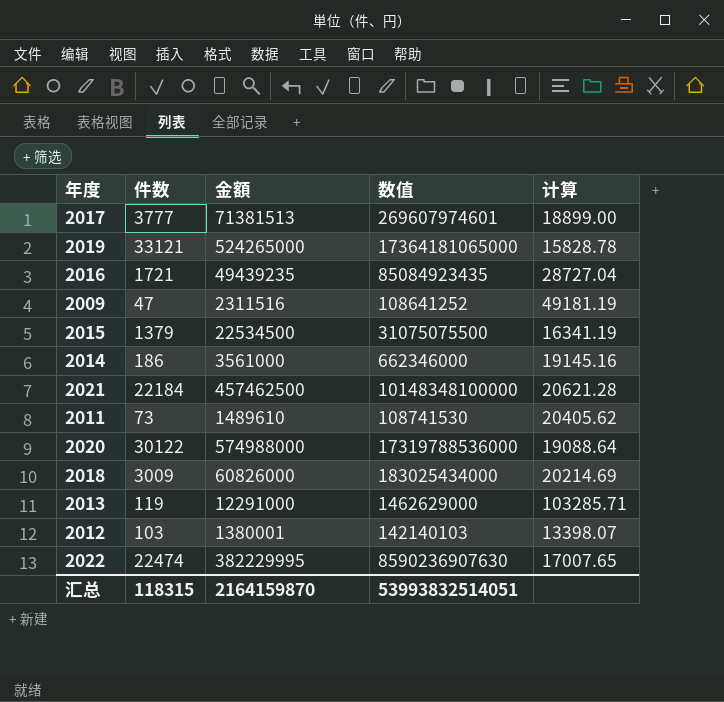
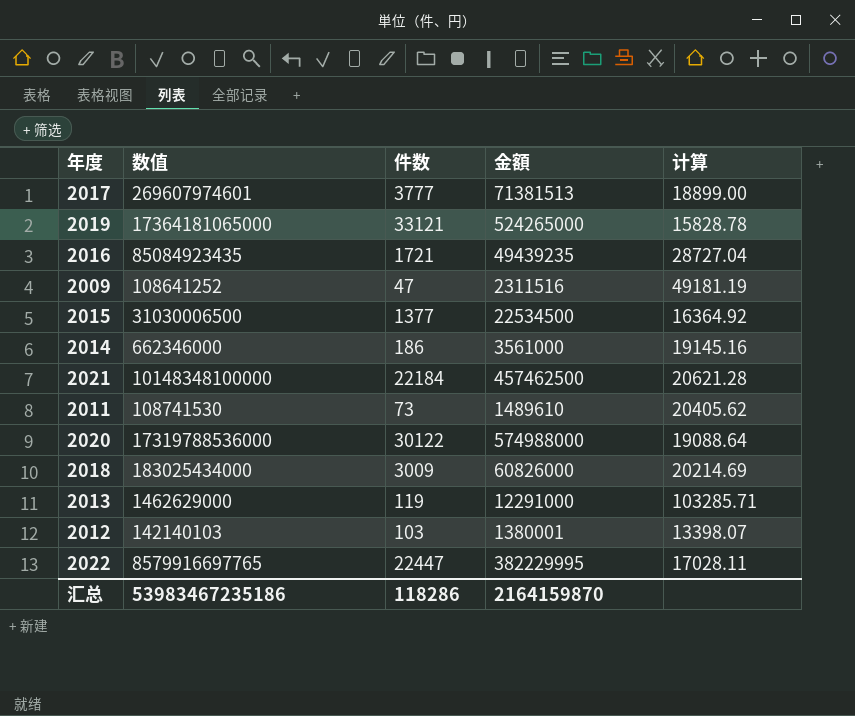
column 数值 | position: 4 -> 2
2015 | 数值: 31075075500 -> 31030006500
2015 | 件数: 1379 -> 1377
2015 | 计算: 16341.19 -> 16364.92
2022 | 数值: 8590236907630 -> 8579916697765
2022 | 件数: 22474 -> 22447
2022 | 计算: 17007.65 -> 17028.11
汇总 | 数值: 53993832514051 -> 53983467235186
汇总 | 件数: 118315 -> 118286

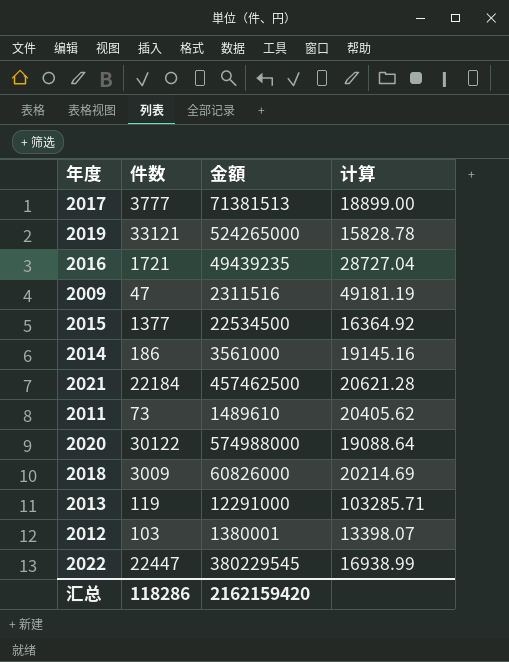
column 数值 | formula: [件数] * [金額] -> none
2022 | 金額: 382229995 -> 380229545
2022 | 计算: 17028.11 -> 16938.99
汇总 | 金額: 2164159870 -> 2162159420

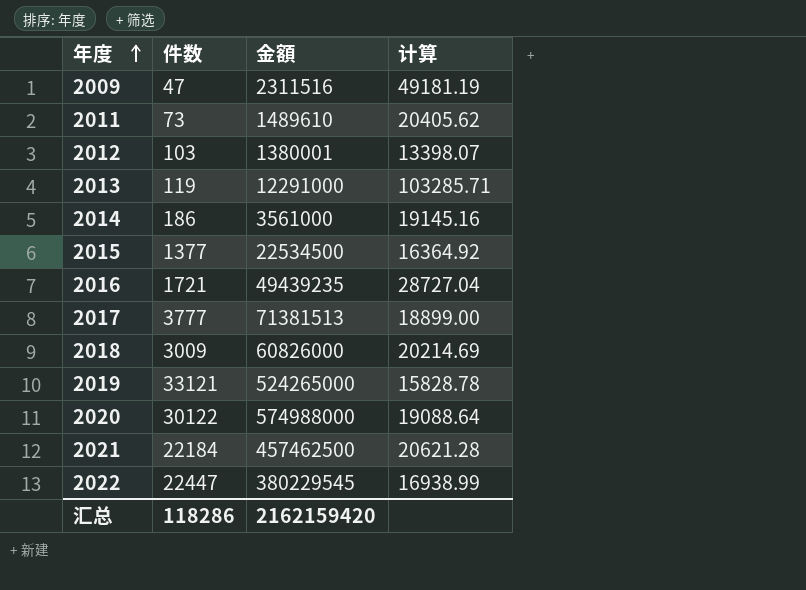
row order: none -> 年度 ascending

